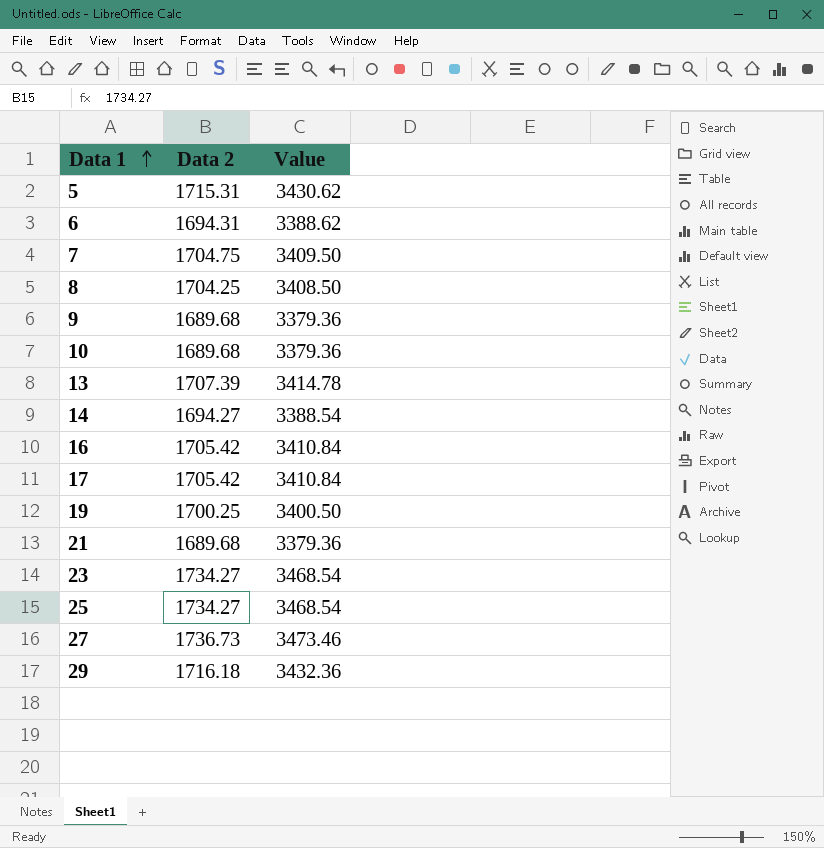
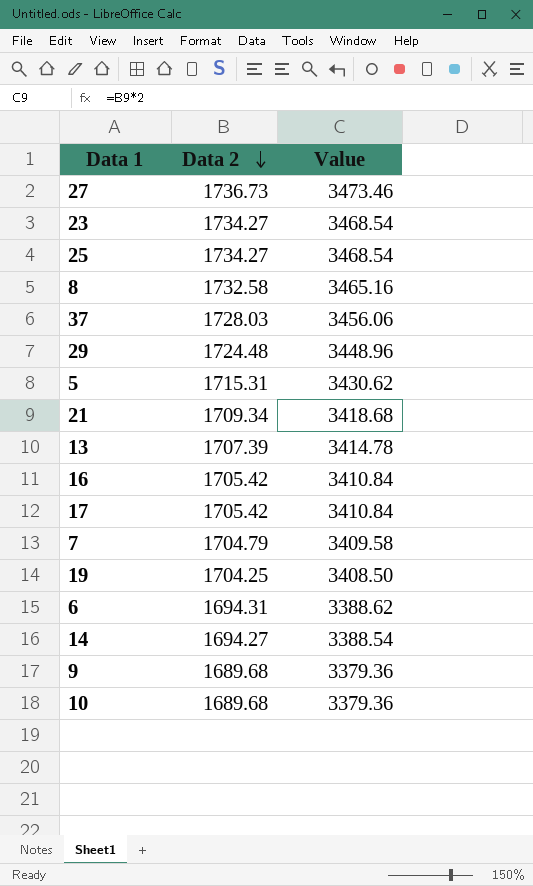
row order: Data 1 ascending -> Data 2 descending
8 | Data 2: 1704.25 -> 1732.58
8 | Value: 3408.50 -> 3465.16
row 37: none -> 1728.03 | 3456.06
29 | Data 2: 1716.18 -> 1724.48
29 | Value: 3432.36 -> 3448.96
21 | Data 2: 1689.68 -> 1709.34
21 | Value: 3379.36 -> 3418.68
7 | Data 2: 1704.75 -> 1704.79
7 | Value: 3409.50 -> 3409.58
19 | Data 2: 1700.25 -> 1704.25
19 | Value: 3400.50 -> 3408.50

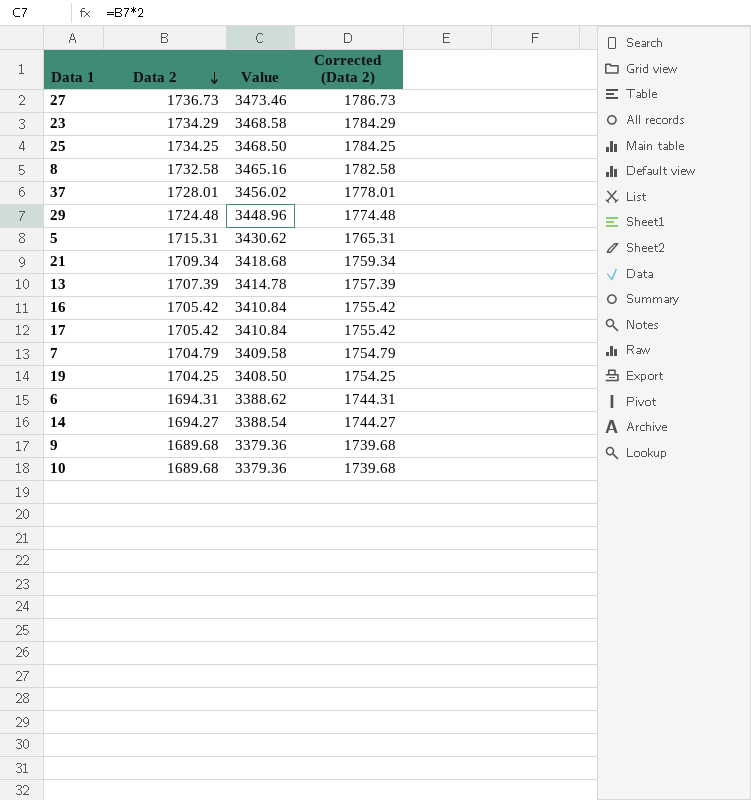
column Corrected (Data 2) | formula: none -> [Data 2] + 50
23 | Data 2: 1734.27 -> 1734.29
23 | Value: 3468.54 -> 3468.58
25 | Data 2: 1734.27 -> 1734.25
25 | Value: 3468.54 -> 3468.50
37 | Data 2: 1728.03 -> 1728.01
37 | Value: 3456.06 -> 3456.02

